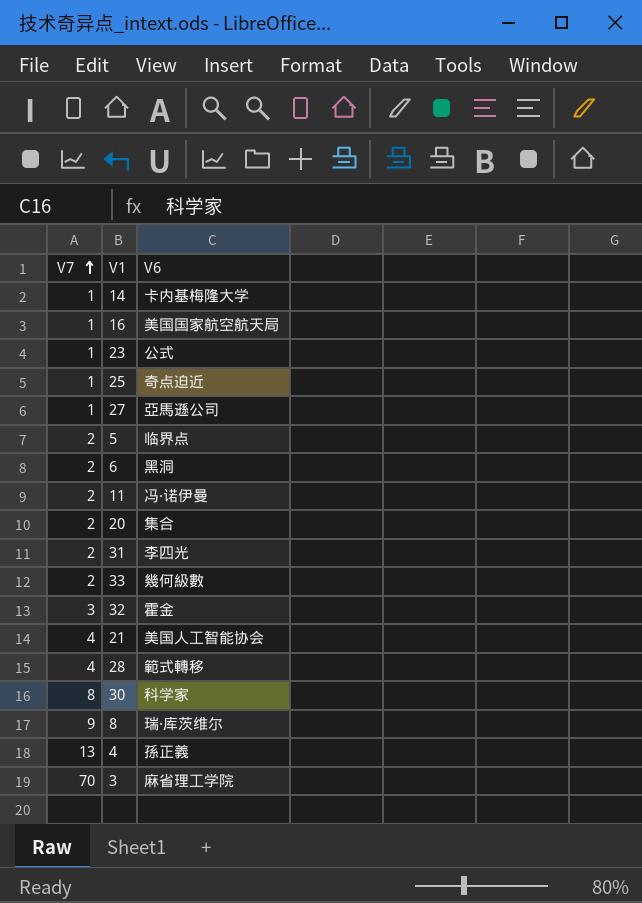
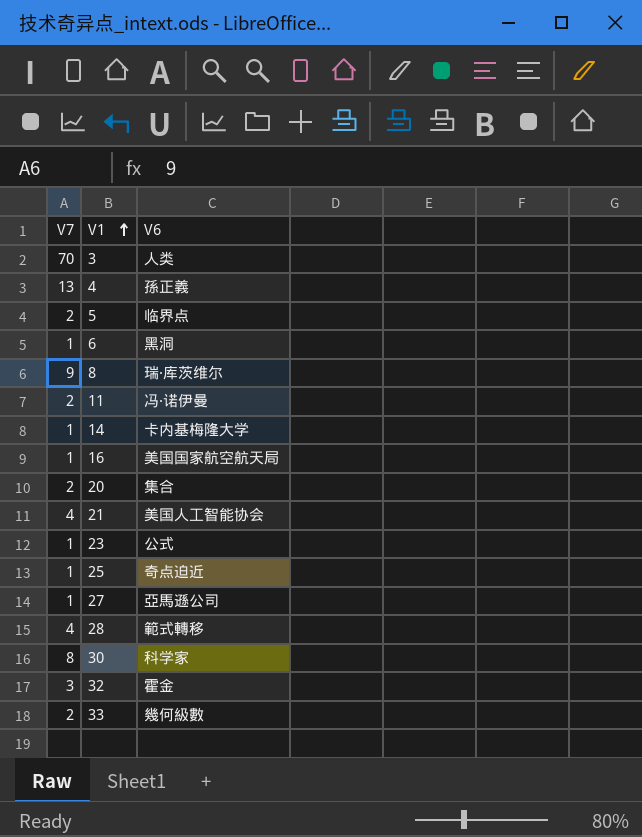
row order: V7 ascending -> V1 ascending
row 31: 2 | 李四光 -> none
3 | V6: 麻省理工学院 -> 人类
6 | V7: 2 -> 1

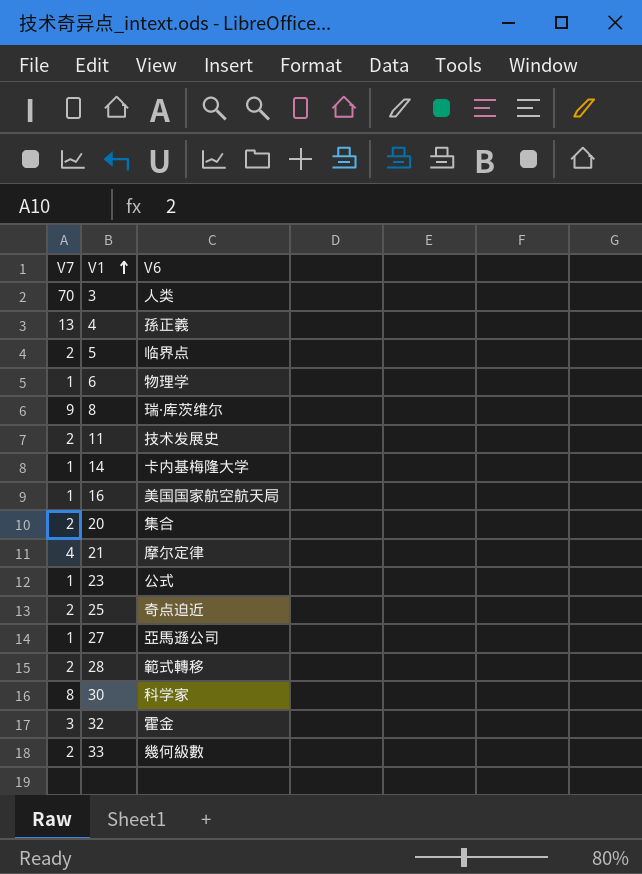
6 | V6: 黑洞 -> 物理学
11 | V6: 冯·诺伊曼 -> 技术发展史
21 | V6: 美国人工智能协会 -> 摩尔定律
25 | V7: 1 -> 2
28 | V7: 4 -> 2

